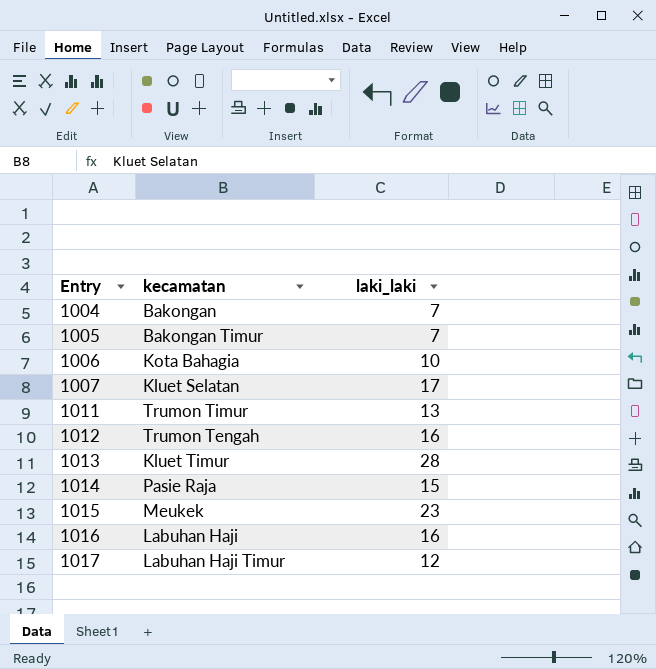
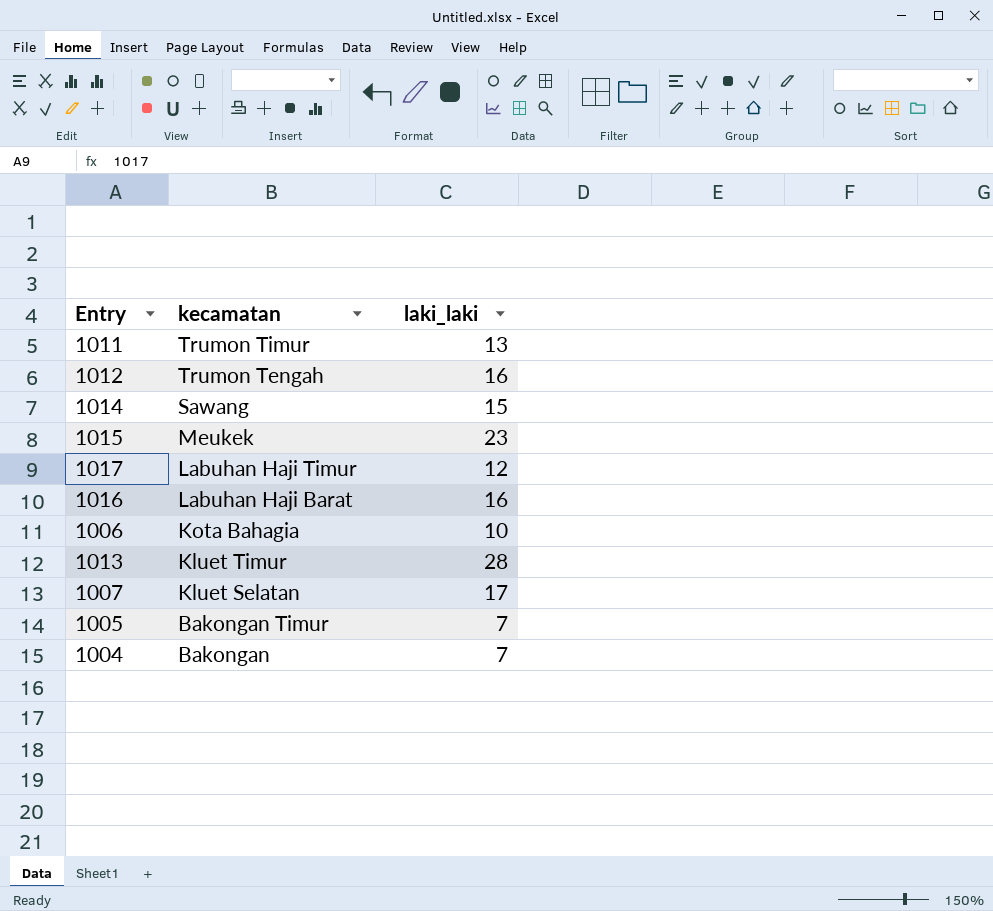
row order: Entry ascending -> kecamatan descending
1014 | kecamatan: Pasie Raja -> Sawang
1016 | kecamatan: Labuhan Haji -> Labuhan Haji Barat

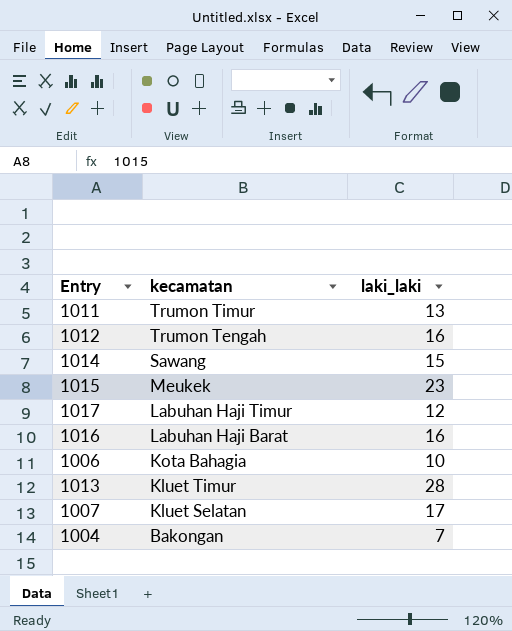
row 1005: Bakongan Timur | 7 -> none

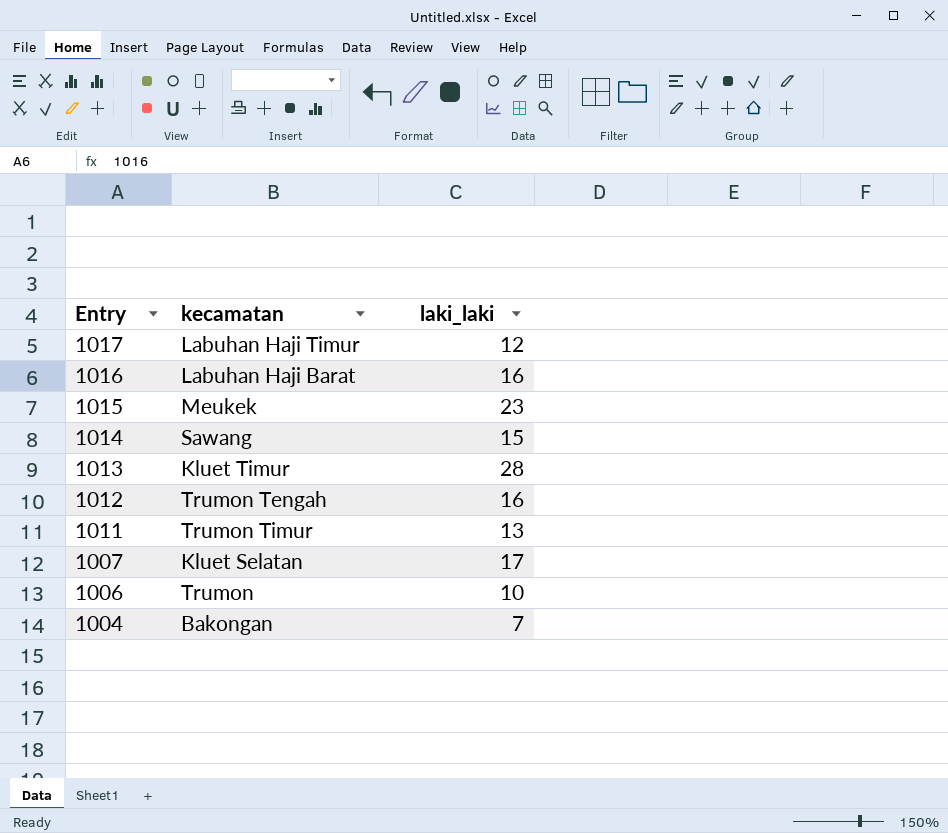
row order: kecamatan descending -> Entry descending
1006 | kecamatan: Kota Bahagia -> Trumon

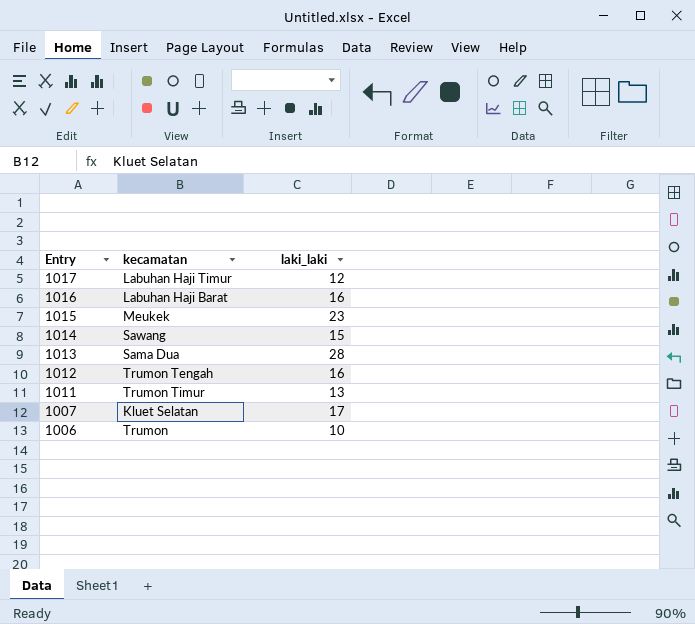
row 1004: Bakongan | 7 -> none
1013 | kecamatan: Kluet Timur -> Sama Dua

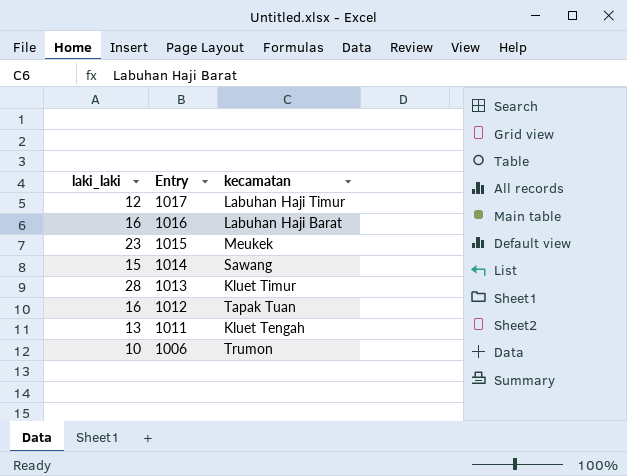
column laki_laki | position: 3 -> 1
row 1007: Kluet Selatan | 17 -> none
1013 | kecamatan: Sama Dua -> Kluet Timur
1012 | kecamatan: Trumon Tengah -> Tapak Tuan
1011 | kecamatan: Trumon Timur -> Kluet Tengah

